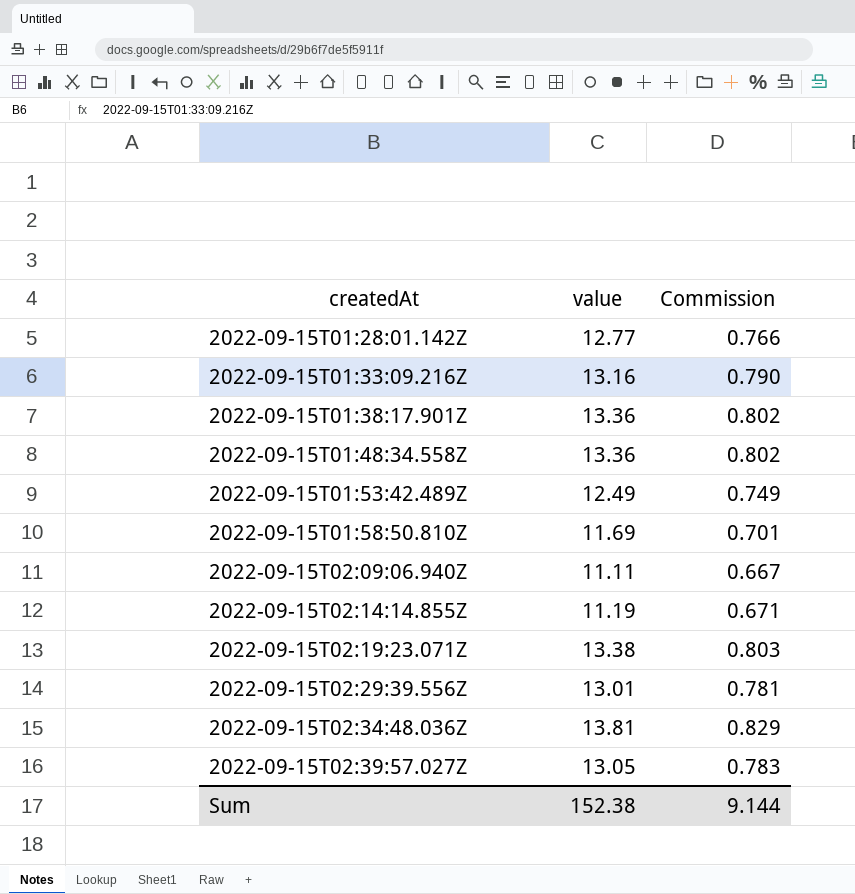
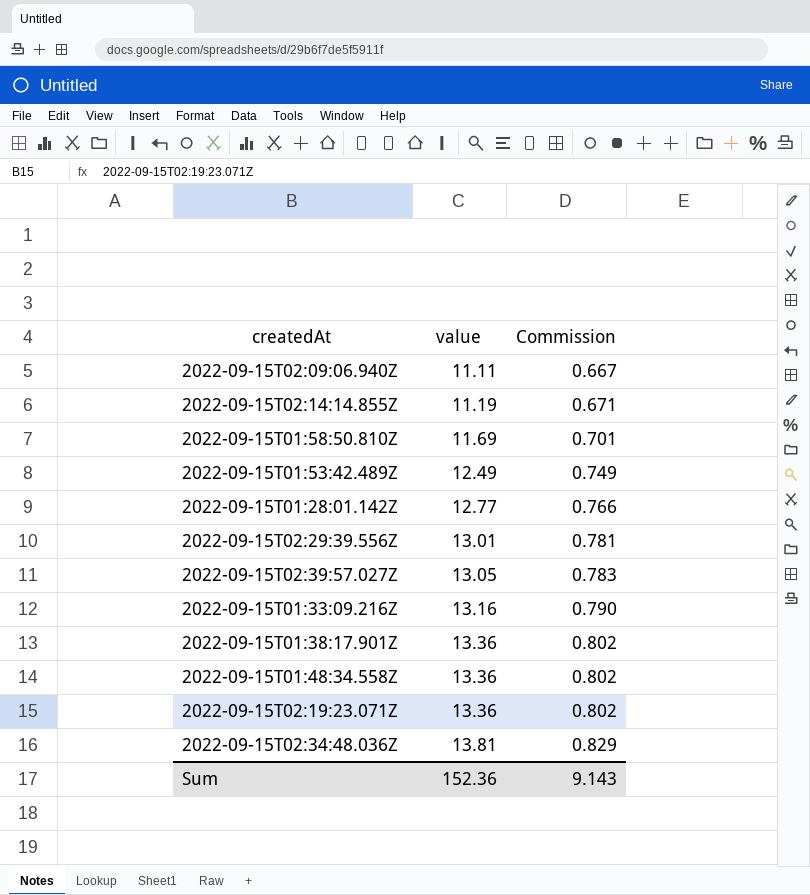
row order: createdAt ascending -> value ascending
2022-09-15T02:19:23.071Z | value: 13.38 -> 13.36
2022-09-15T02:19:23.071Z | Commission: 0.803 -> 0.802
Sum | value: 152.38 -> 152.36
Sum | Commission: 9.144 -> 9.143

